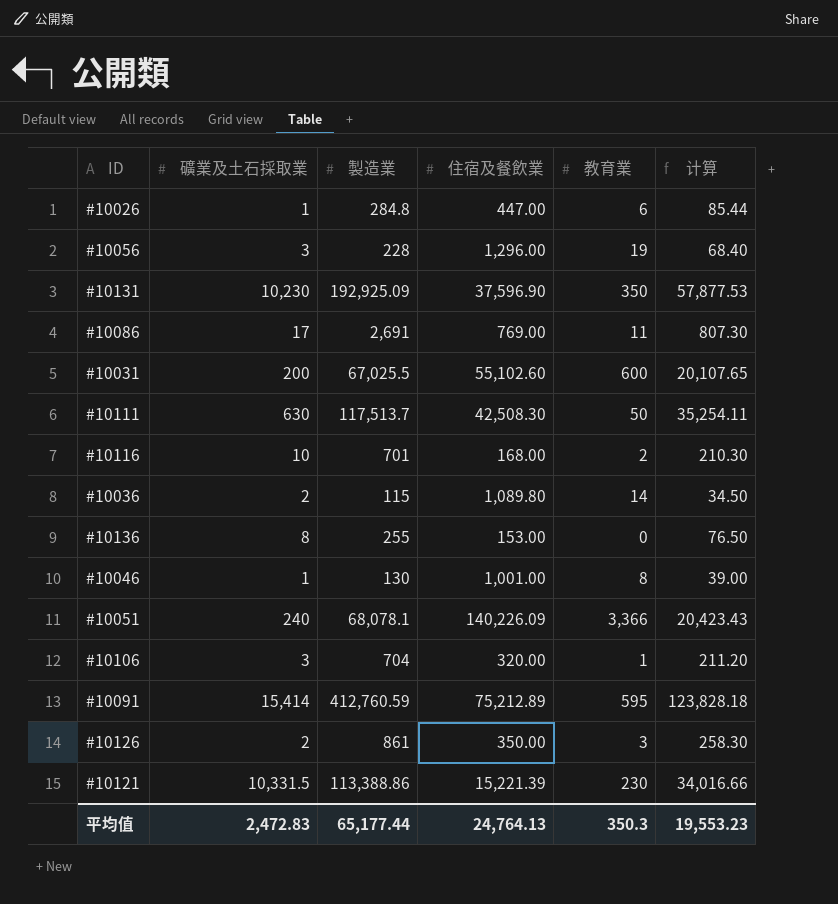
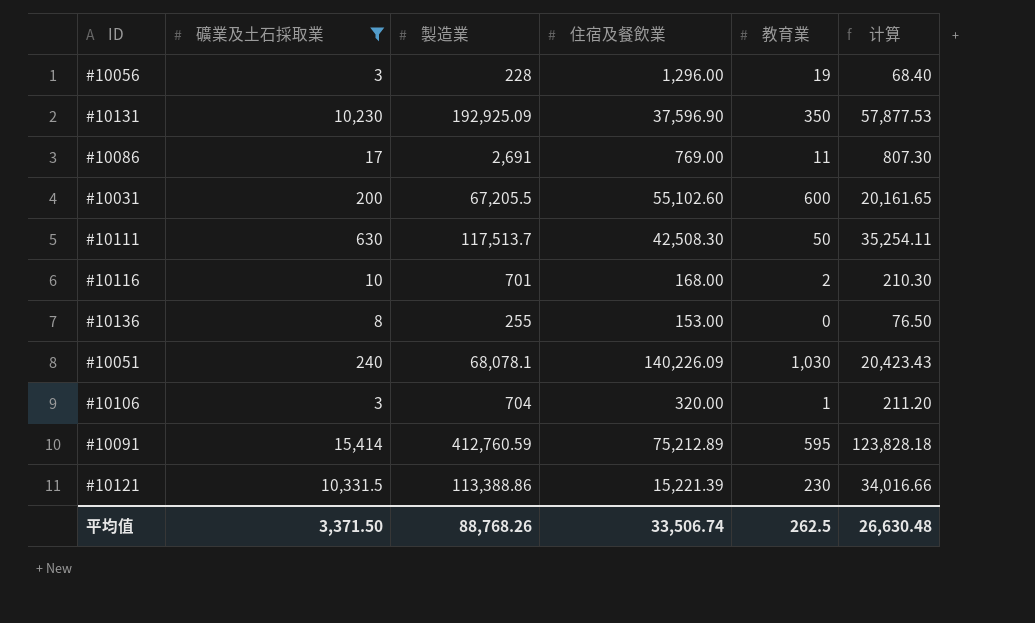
filter: none -> 礦業及土石採取業 >= 3
#10031 | 製造業: 67,025.5 -> 67,205.5
#10031 | 计算: 20,107.65 -> 20,161.65
#10051 | 教育業: 3,366 -> 1,030
平均值 | 礦業及土石採取業: 2,472.83 -> 3,371.50
平均值 | 製造業: 65,177.44 -> 88,768.26
平均值 | 住宿及餐飲業: 24,764.13 -> 33,506.74
平均值 | 教育業: 350.3 -> 262.5
平均值 | 计算: 19,553.23 -> 26,630.48

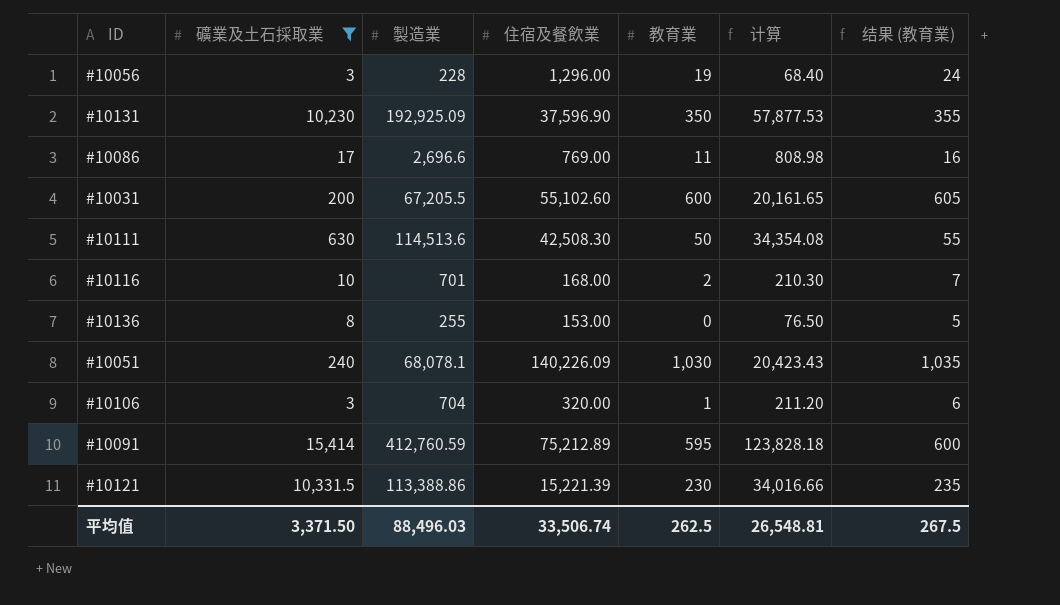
column 结果 (教育業) | formula: none -> [教育業] + 5
#10086 | 製造業: 2,691 -> 2,696.6
#10086 | 计算: 807.30 -> 808.98
#10111 | 製造業: 117,513.7 -> 114,513.6
#10111 | 计算: 35,254.11 -> 34,354.08
平均值 | 製造業: 88,768.26 -> 88,496.03
平均值 | 计算: 26,630.48 -> 26,548.81

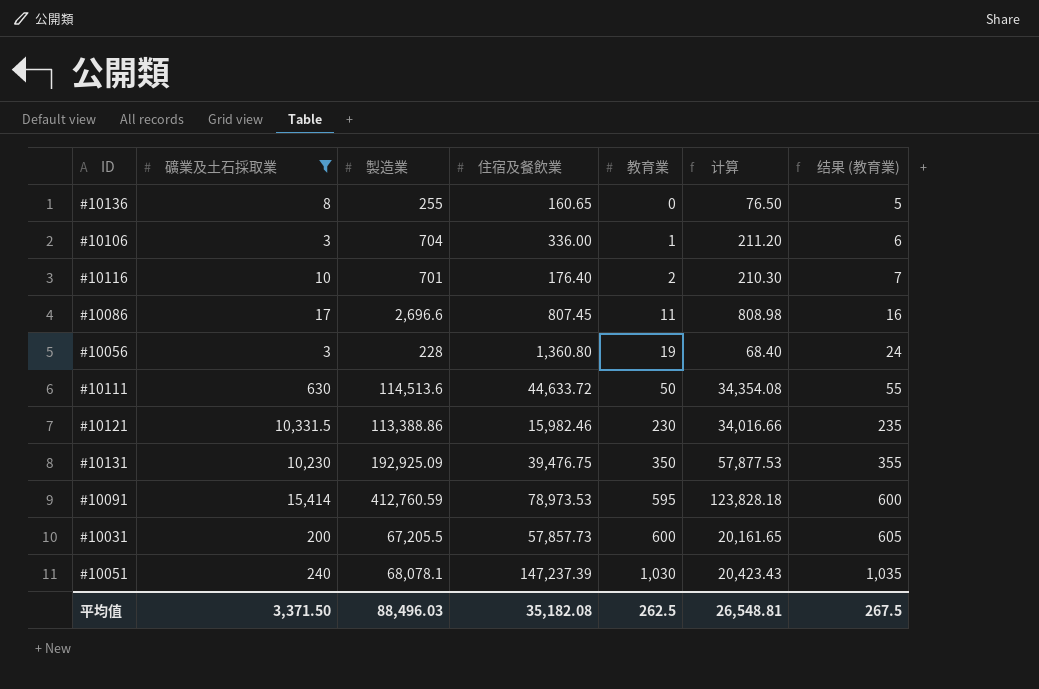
row order: none -> 教育業 ascending
#10136 | 住宿及餐飲業: 153.00 -> 160.65
#10106 | 住宿及餐飲業: 320.00 -> 336.00
#10116 | 住宿及餐飲業: 168.00 -> 176.40
#10086 | 住宿及餐飲業: 769.00 -> 807.45
#10056 | 住宿及餐飲業: 1,296.00 -> 1,360.80
#10111 | 住宿及餐飲業: 42,508.30 -> 44,633.72
#10121 | 住宿及餐飲業: 15,221.39 -> 15,982.46
#10131 | 住宿及餐飲業: 37,596.90 -> 39,476.75
#10091 | 住宿及餐飲業: 75,212.89 -> 78,973.53
#10031 | 住宿及餐飲業: 55,102.60 -> 57,857.73
#10051 | 住宿及餐飲業: 140,226.09 -> 147,237.39
平均值 | 住宿及餐飲業: 33,506.74 -> 35,182.08

